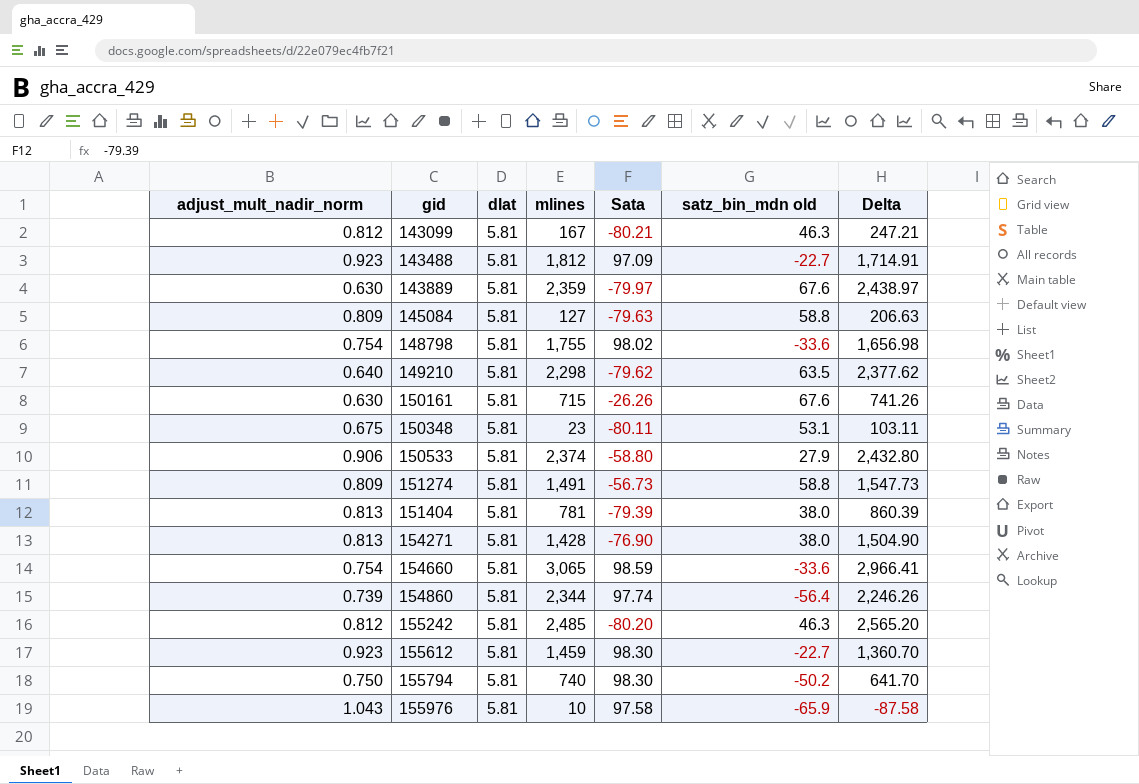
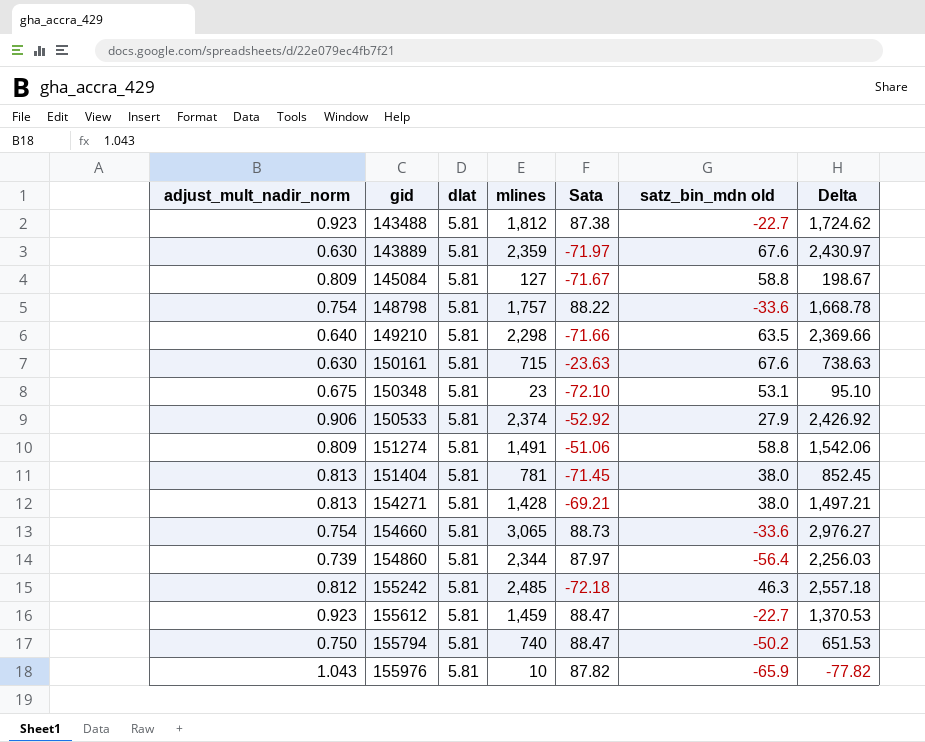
row 143099: 0.812 | 5.81 | 167 | -80.21 | 46.3 | 247.21 -> none
143488 | Sata: 97.09 -> 87.38
143488 | Delta: 1,714.91 -> 1,724.62
143889 | Sata: -79.97 -> -71.97
143889 | Delta: 2,438.97 -> 2,430.97
145084 | Sata: -79.63 -> -71.67
145084 | Delta: 206.63 -> 198.67
148798 | mlines: 1,755 -> 1,757
148798 | Sata: 98.02 -> 88.22
148798 | Delta: 1,656.98 -> 1,668.78
149210 | Sata: -79.62 -> -71.66
149210 | Delta: 2,377.62 -> 2,369.66
150161 | Sata: -26.26 -> -23.63
150161 | Delta: 741.26 -> 738.63
150348 | Sata: -80.11 -> -72.10
150348 | Delta: 103.11 -> 95.10
150533 | Sata: -58.80 -> -52.92
150533 | Delta: 2,432.80 -> 2,426.92
151274 | Sata: -56.73 -> -51.06
151274 | Delta: 1,547.73 -> 1,542.06
151404 | Sata: -79.39 -> -71.45
151404 | Delta: 860.39 -> 852.45
154271 | Sata: -76.90 -> -69.21
154271 | Delta: 1,504.90 -> 1,497.21
154660 | Sata: 98.59 -> 88.73
154660 | Delta: 2,966.41 -> 2,976.27
154860 | Sata: 97.74 -> 87.97
154860 | Delta: 2,246.26 -> 2,256.03
155242 | Sata: -80.20 -> -72.18
155242 | Delta: 2,565.20 -> 2,557.18
155612 | Sata: 98.30 -> 88.47
155612 | Delta: 1,360.70 -> 1,370.53
155794 | Sata: 98.30 -> 88.47
155794 | Delta: 641.70 -> 651.53
155976 | Sata: 97.58 -> 87.82
155976 | Delta: -87.58 -> -77.82

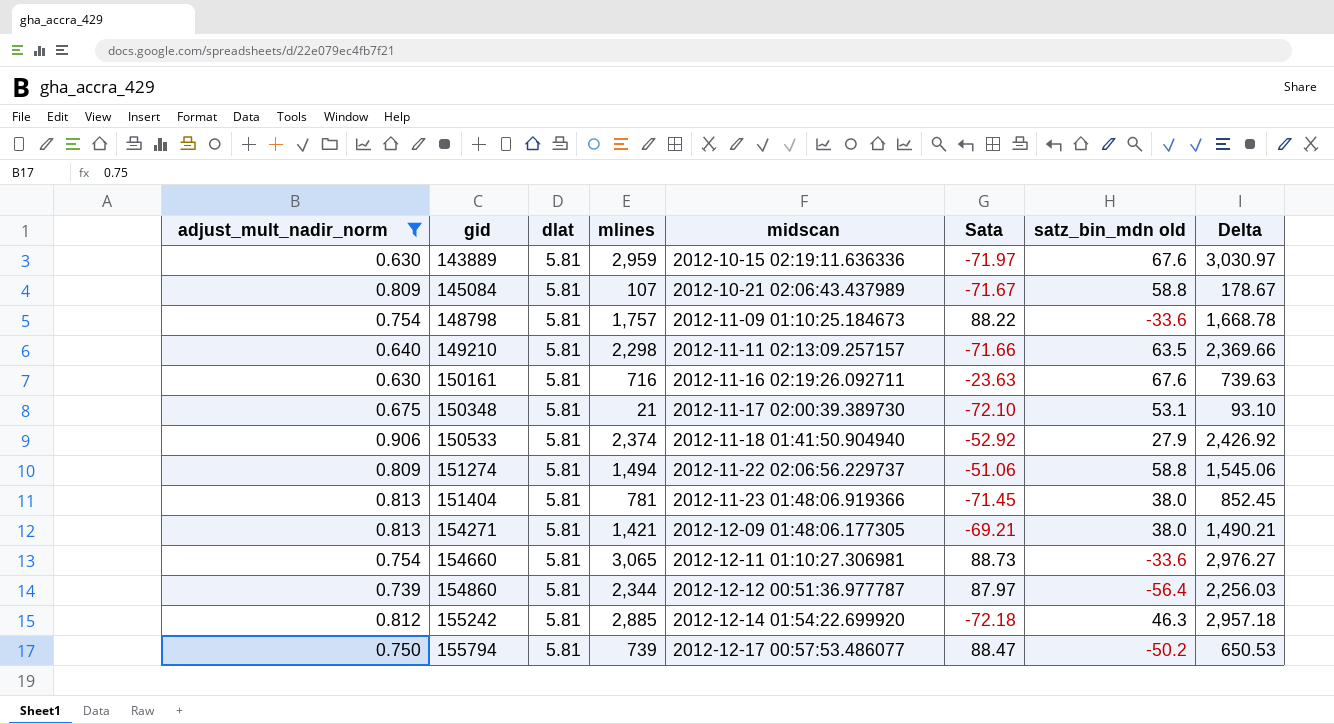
filter: none -> adjust_mult_nadir_norm <= 0.906
column midscan | position: none -> 5
143889 | mlines: 2,359 -> 2,959
143889 | Delta: 2,430.97 -> 3,030.97
145084 | mlines: 127 -> 107
145084 | Delta: 198.67 -> 178.67
150161 | mlines: 715 -> 716
150161 | Delta: 738.63 -> 739.63
150348 | mlines: 23 -> 21
150348 | Delta: 95.10 -> 93.10
151274 | mlines: 1,491 -> 1,494
151274 | Delta: 1,542.06 -> 1,545.06
154271 | mlines: 1,428 -> 1,421
154271 | Delta: 1,497.21 -> 1,490.21
155242 | mlines: 2,485 -> 2,885
155242 | Delta: 2,557.18 -> 2,957.18
155794 | mlines: 740 -> 739
155794 | Delta: 651.53 -> 650.53

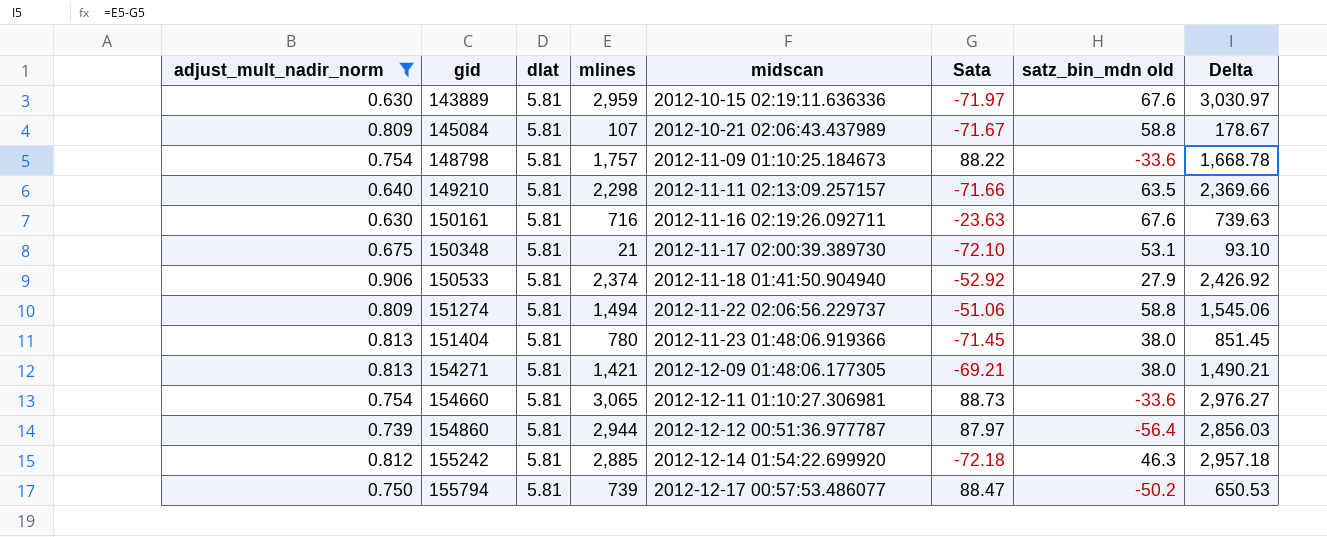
151404 | mlines: 781 -> 780
151404 | Delta: 852.45 -> 851.45
154860 | mlines: 2,344 -> 2,944
154860 | Delta: 2,256.03 -> 2,856.03

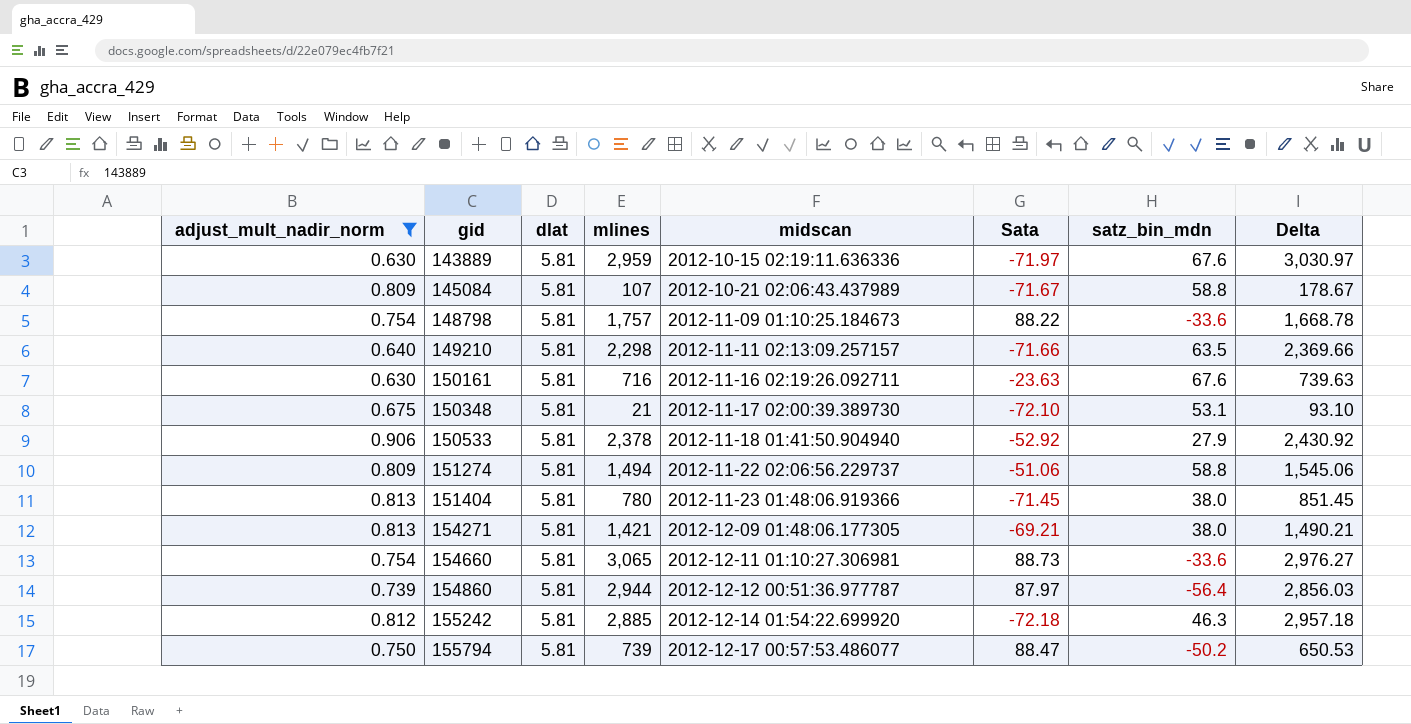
column name: satz_bin_mdn old -> satz_bin_mdn
150533 | mlines: 2,374 -> 2,378
150533 | Delta: 2,426.92 -> 2,430.92

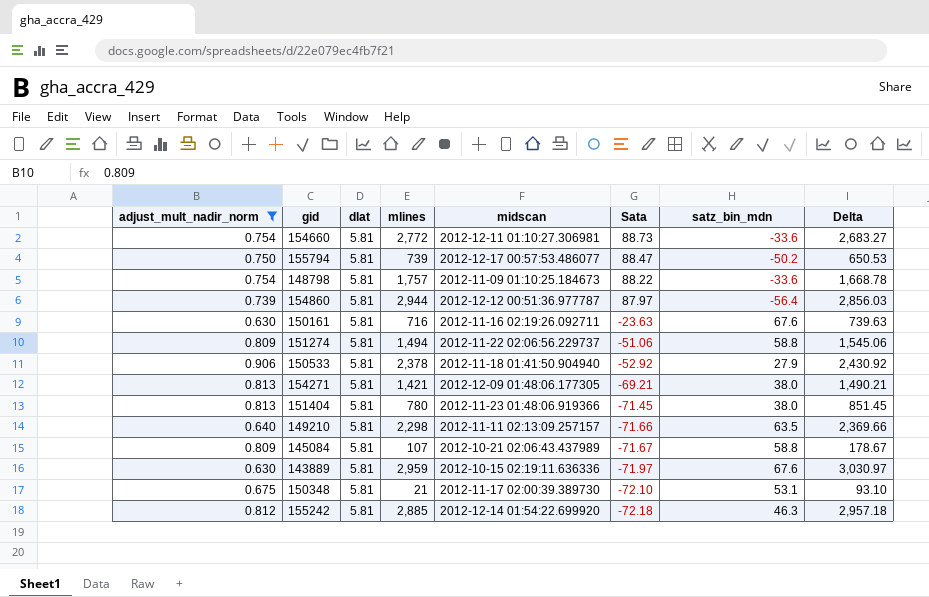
row order: gid ascending -> Sata descending
154660 | mlines: 3,065 -> 2,772
154660 | Delta: 2,976.27 -> 2,683.27

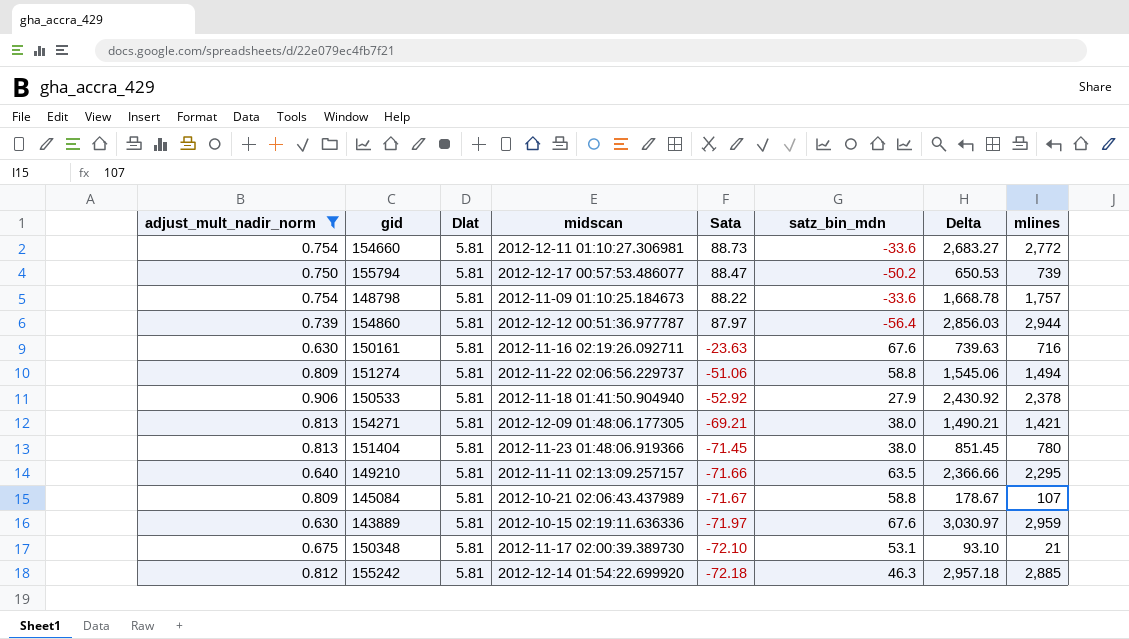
column name: dlat -> Dlat
column mlines | position: 4 -> 8
149210 | Delta: 2,369.66 -> 2,366.66
149210 | mlines: 2,298 -> 2,295

